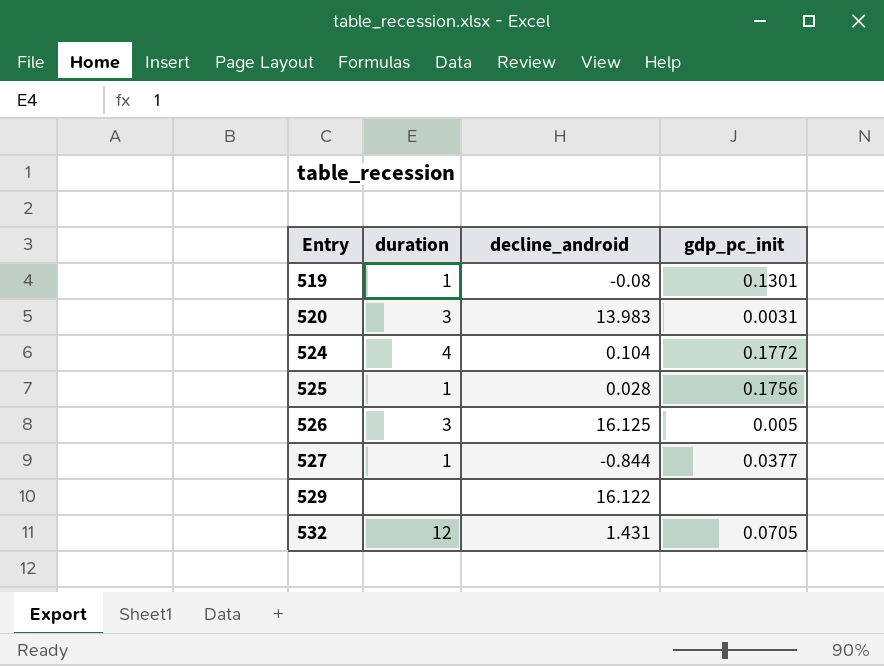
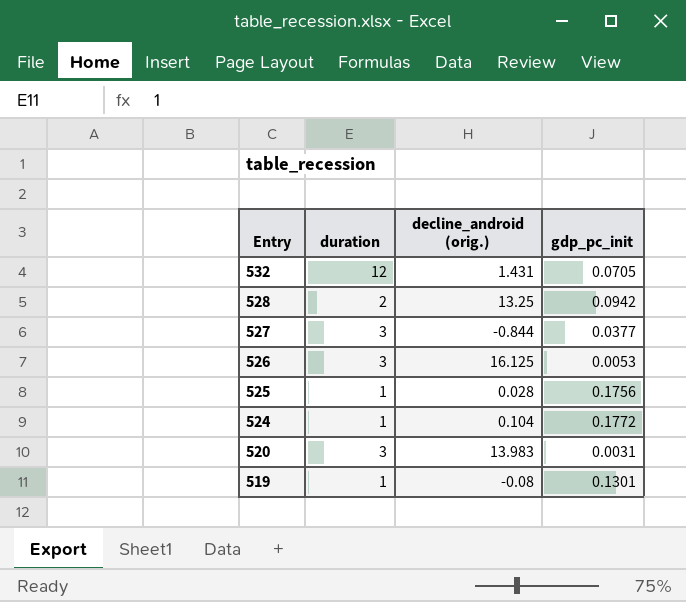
row order: Entry ascending -> Entry descending
column name: decline_android -> decline_android (orig.)
row 529: none | 16.122 | none -> none
row 528: none -> 2 | 13.25 | 0.0942
527 | duration: 1 -> 3
526 | gdp_pc_init: 0.005 -> 0.0053
524 | duration: 4 -> 1

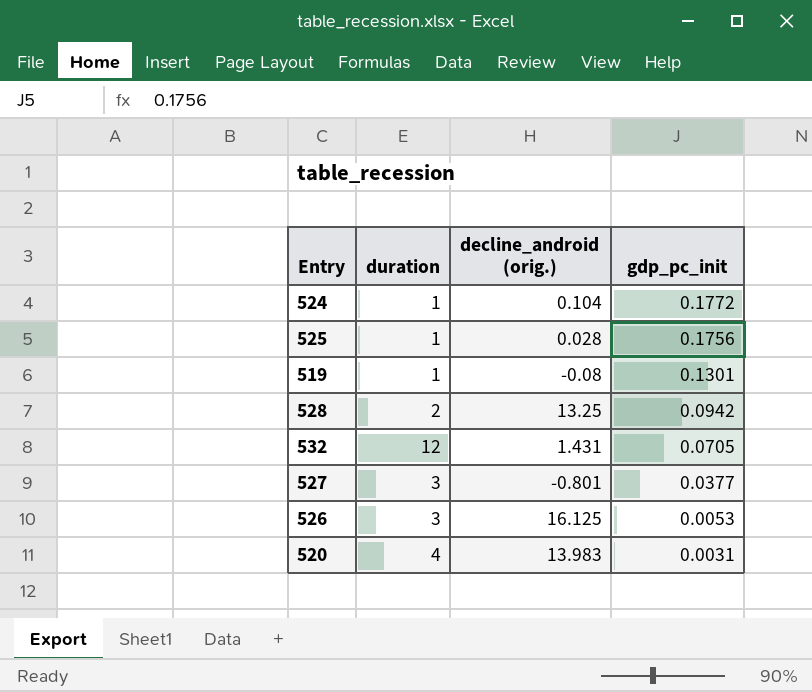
row order: Entry descending -> gdp_pc_init descending
527 | decline_android (orig.): -0.844 -> -0.801
520 | duration: 3 -> 4

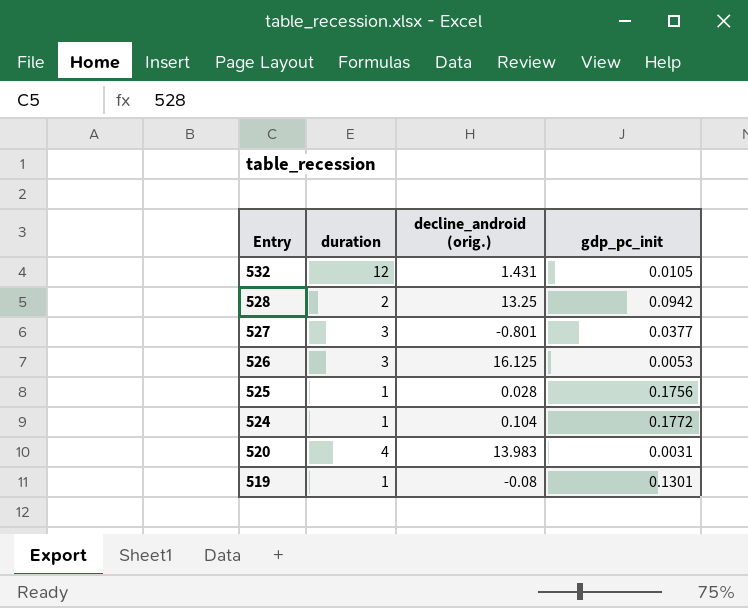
row order: gdp_pc_init descending -> Entry descending
532 | gdp_pc_init: 0.0705 -> 0.0105

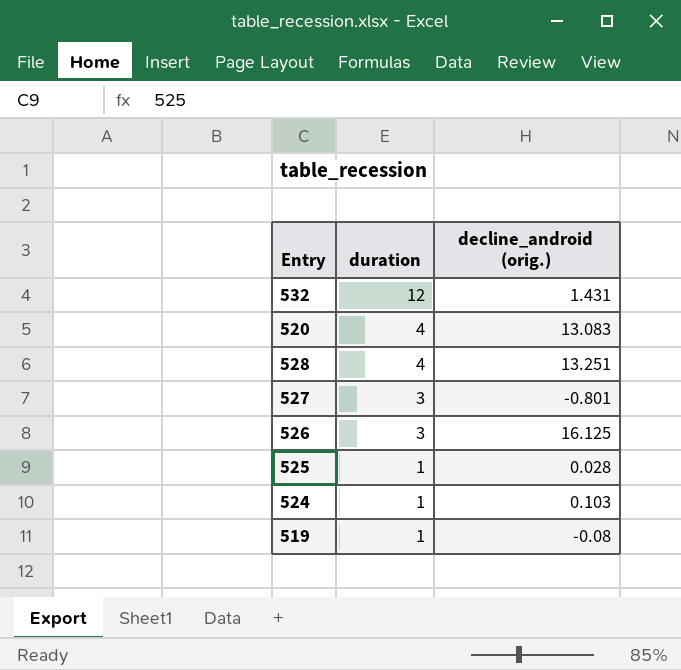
row order: Entry descending -> duration descending
column gdp_pc_init | position: 4 -> none
520 | decline_android (orig.): 13.983 -> 13.083
528 | duration: 2 -> 4
528 | decline_android (orig.): 13.25 -> 13.251
524 | decline_android (orig.): 0.104 -> 0.103

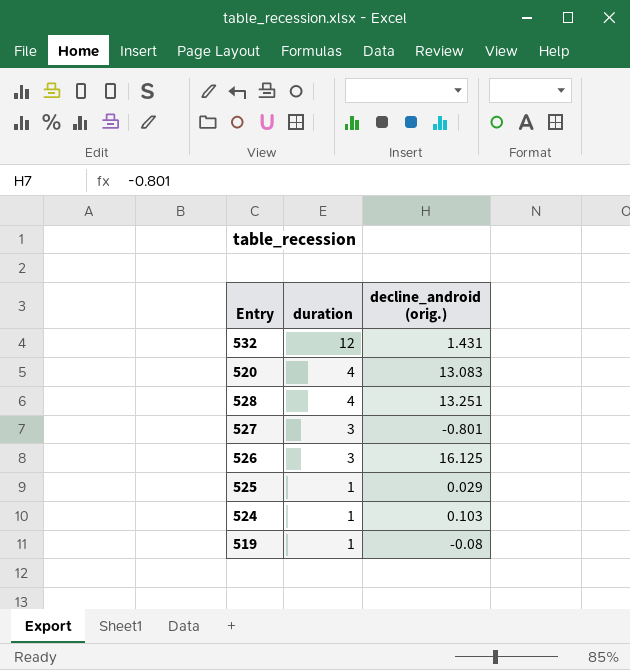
525 | decline_android (orig.): 0.028 -> 0.029

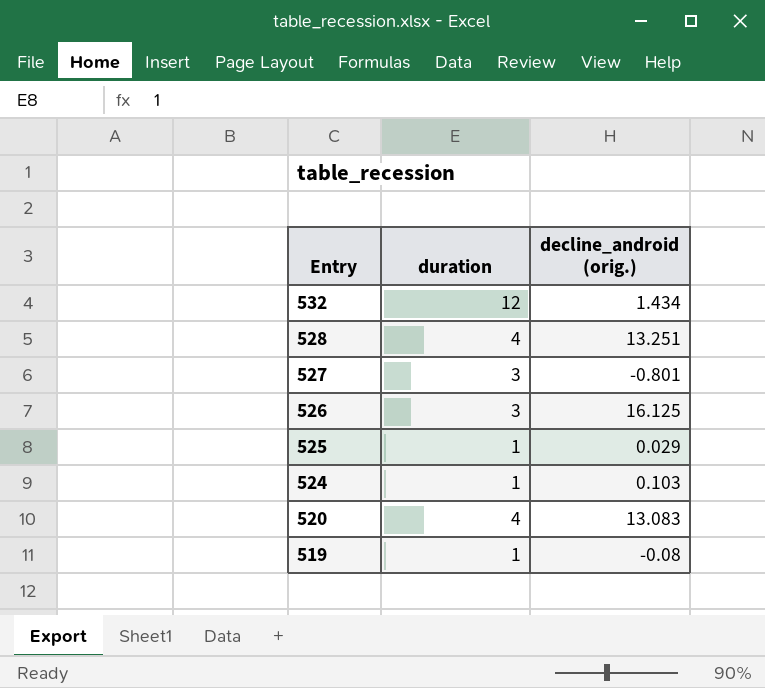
row order: duration descending -> Entry descending
532 | decline_android (orig.): 1.431 -> 1.434

